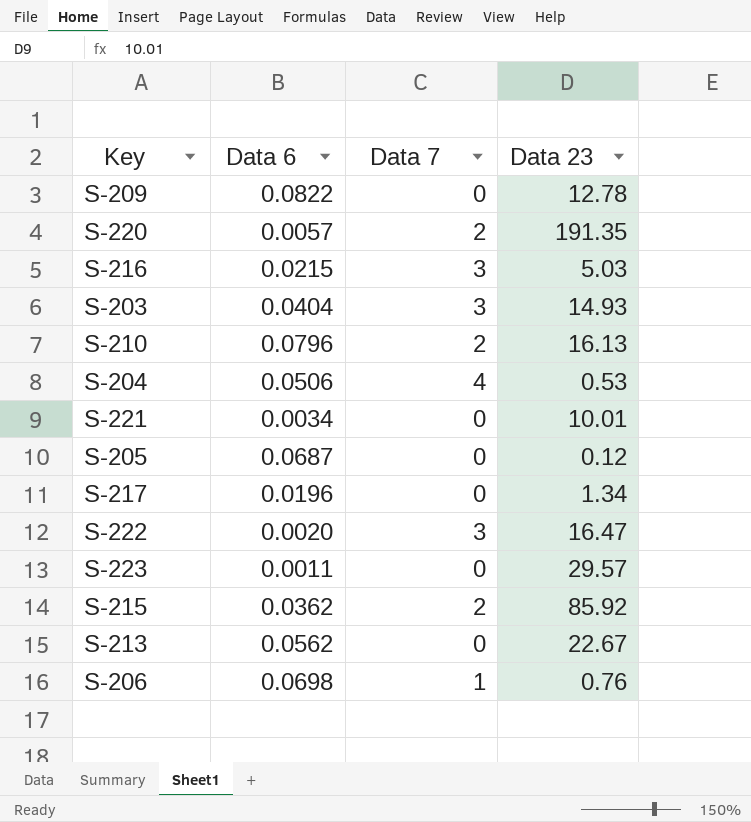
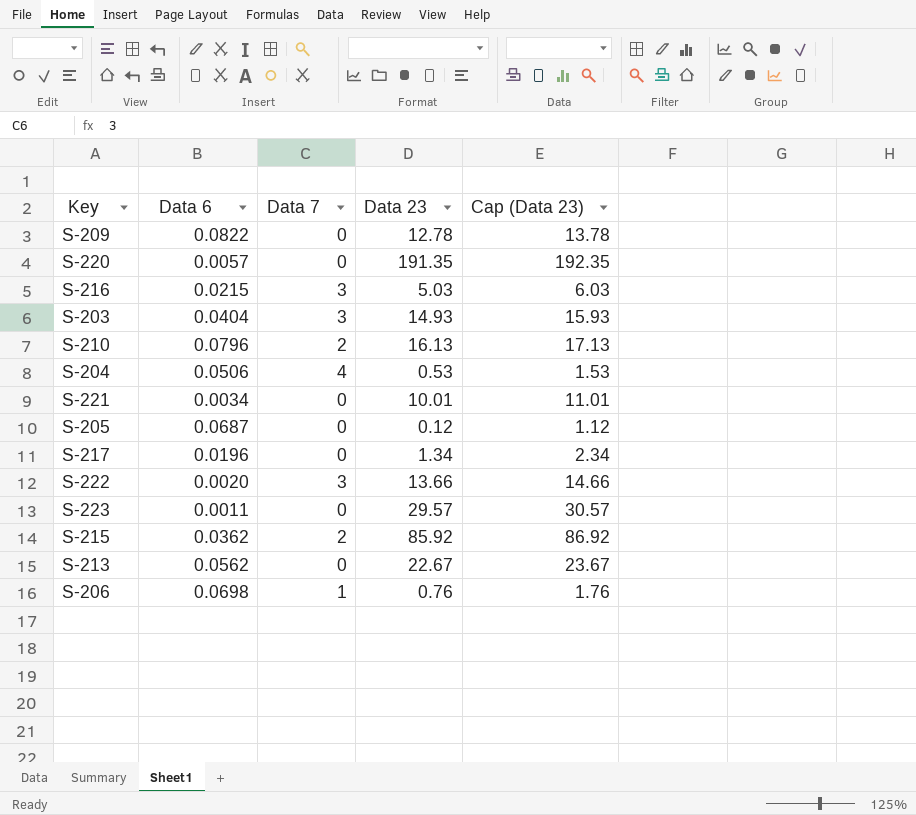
column Cap (Data 23) | formula: none -> [Data 23] + 1
S-220 | Data 7: 2 -> 0
S-222 | Data 23: 16.47 -> 13.66

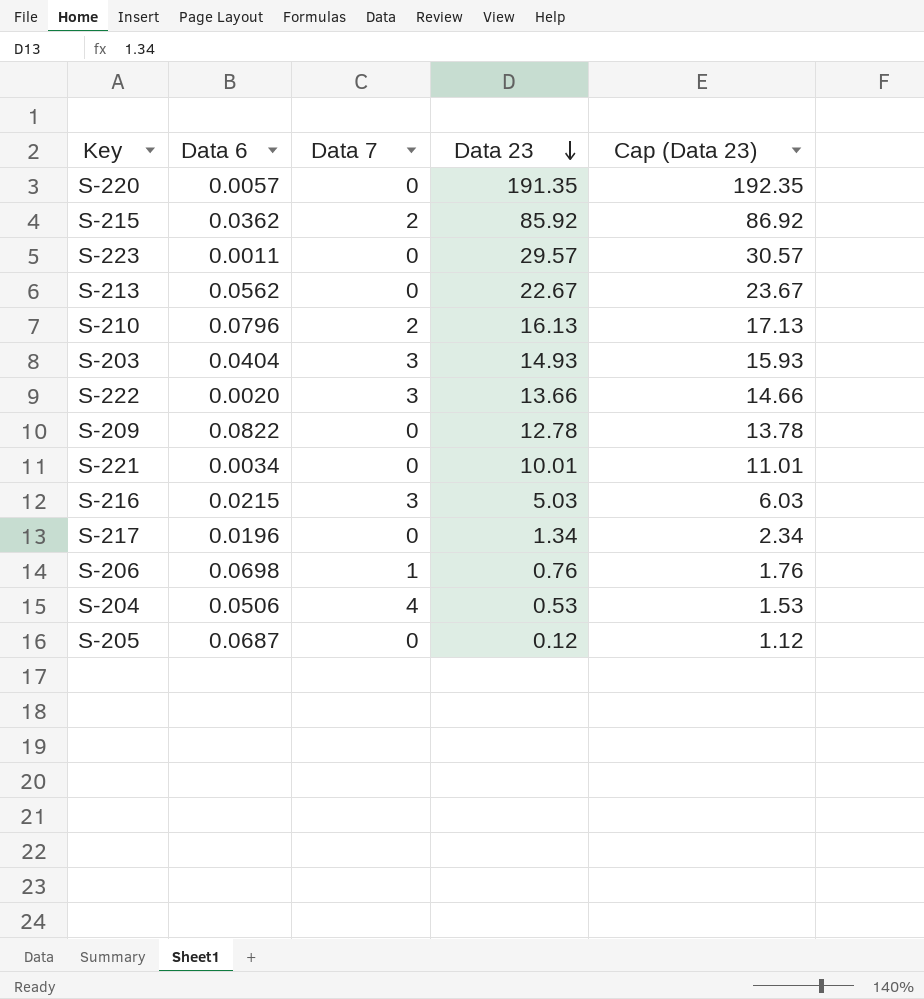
row order: none -> Data 23 descending

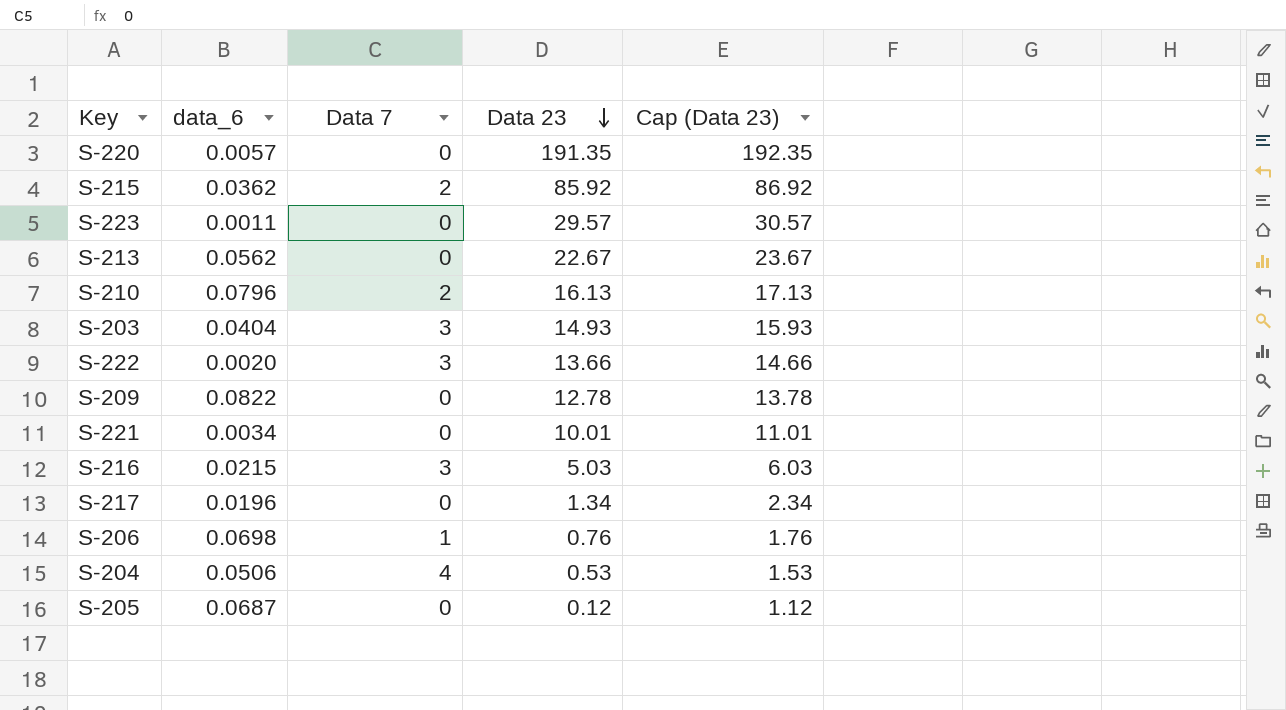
column name: Data 6 -> data_6

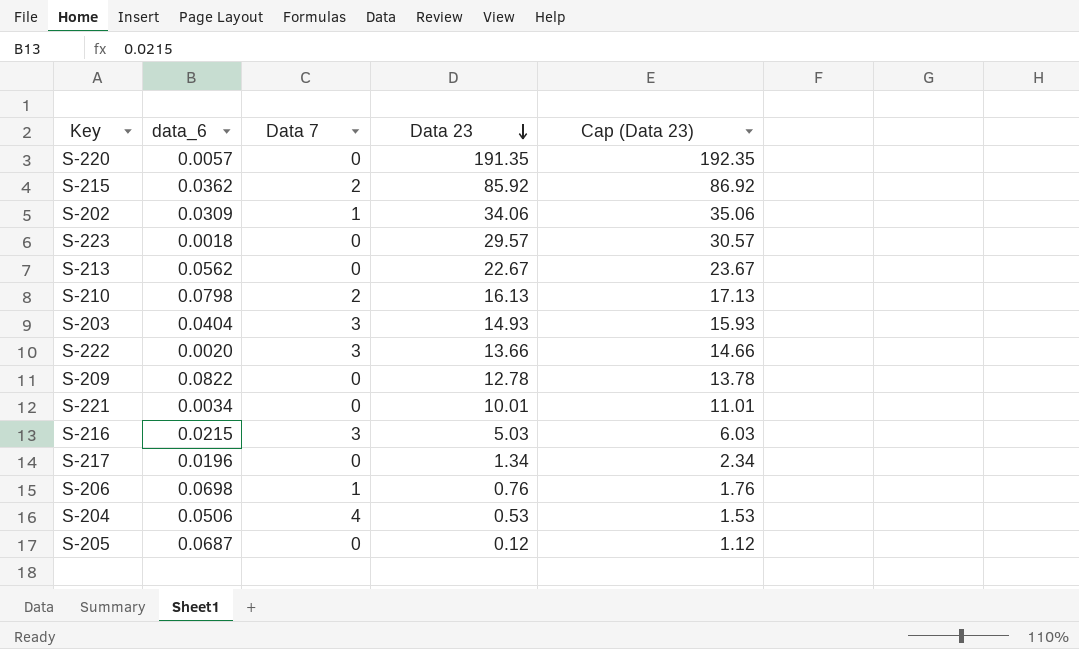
row S-202: none -> 0.0309 | 1 | 34.06 | 35.06
S-223 | data_6: 0.0011 -> 0.0018
S-210 | data_6: 0.0796 -> 0.0798

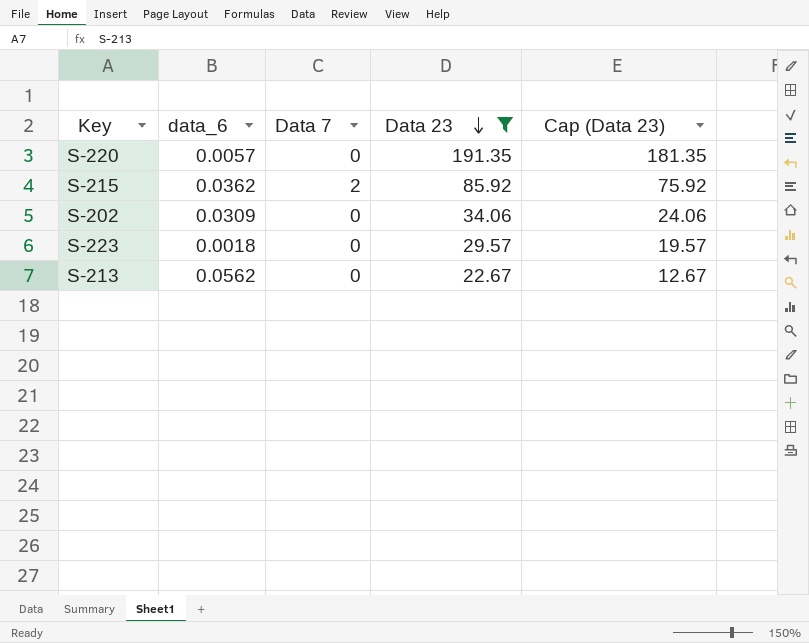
filter: none -> Data 23 >= 22.67
column Cap (Data 23) | formula: [Data 23] + 1 -> [Data 23] - 10
S-202 | Data 7: 1 -> 0

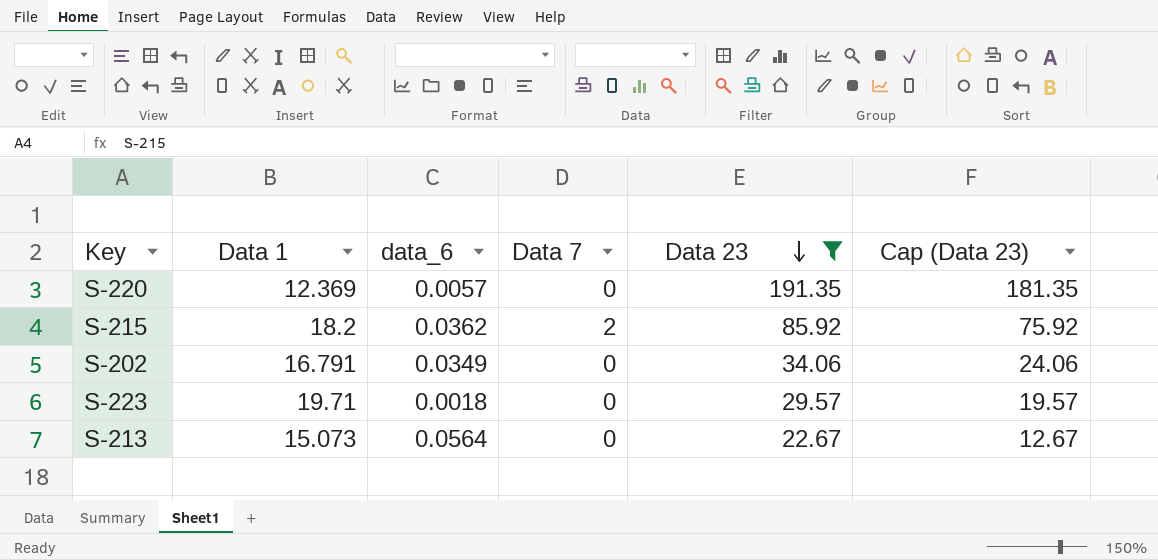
column Data 1 | position: none -> 2
S-202 | data_6: 0.0309 -> 0.0349
S-213 | data_6: 0.0562 -> 0.0564

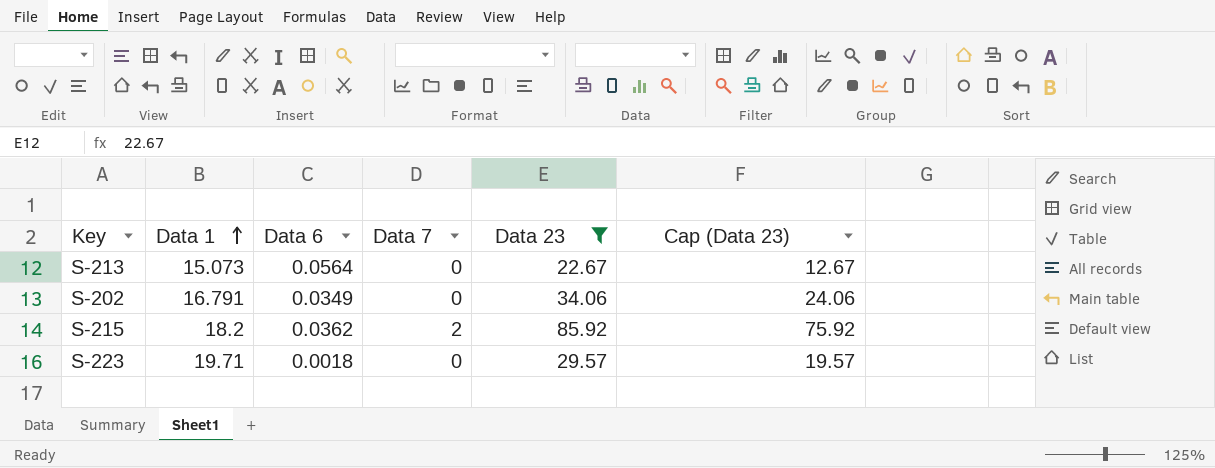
row order: Data 23 descending -> Data 1 ascending
column name: data_6 -> Data 6
row S-220: 12.369 | 0.0057 | 0 | 191.35 | 181.35 -> none

